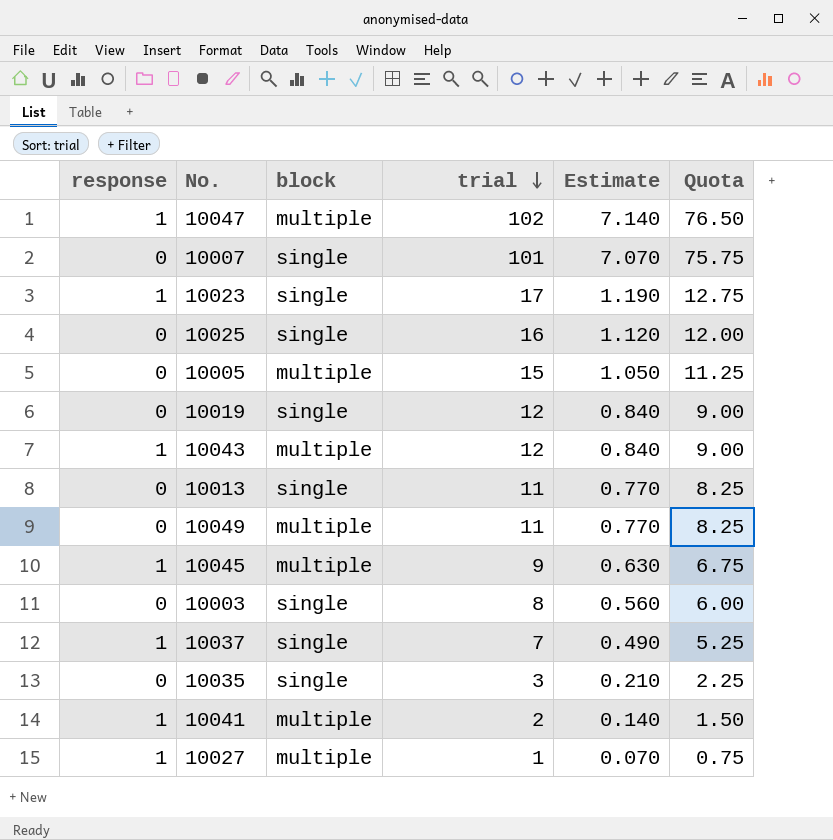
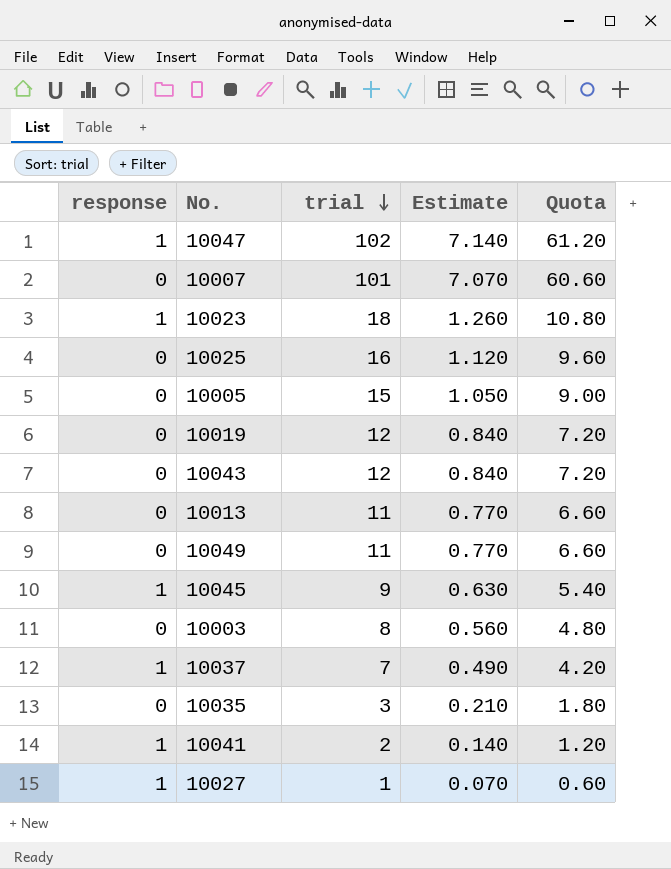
column block | position: 3 -> none
column Quota | formula: [trial] * 0.75 -> [trial] * 0.6
10023 | trial: 17 -> 18
10023 | Estimate: 1.190 -> 1.260
10043 | response: 1 -> 0

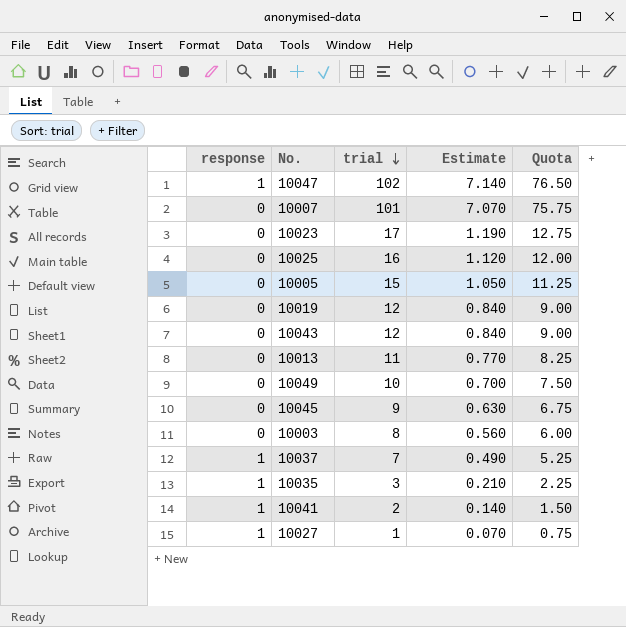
column Quota | formula: [trial] * 0.6 -> [trial] * 0.75
10023 | response: 1 -> 0
10023 | trial: 18 -> 17
10023 | Estimate: 1.260 -> 1.190
10049 | trial: 11 -> 10
10049 | Estimate: 0.770 -> 0.700
10045 | response: 1 -> 0
10035 | response: 0 -> 1

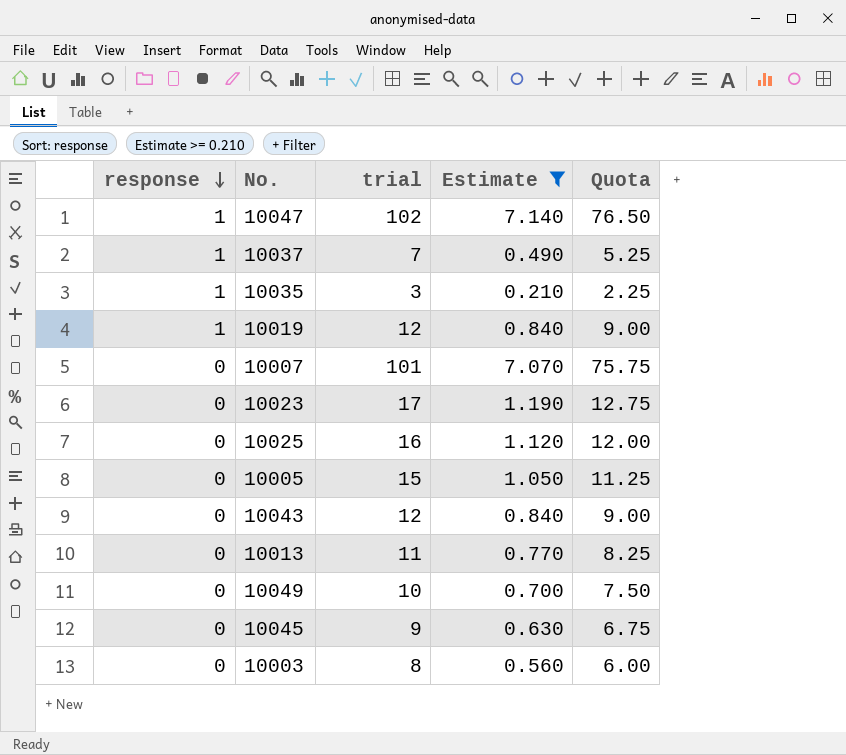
filter: none -> Estimate >= 0.210
row order: trial descending -> response descending
10019 | response: 0 -> 1

